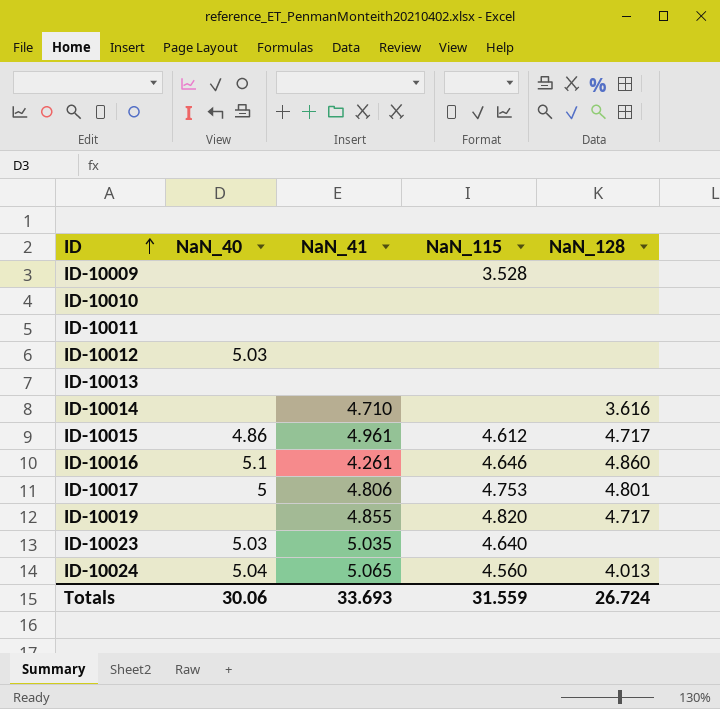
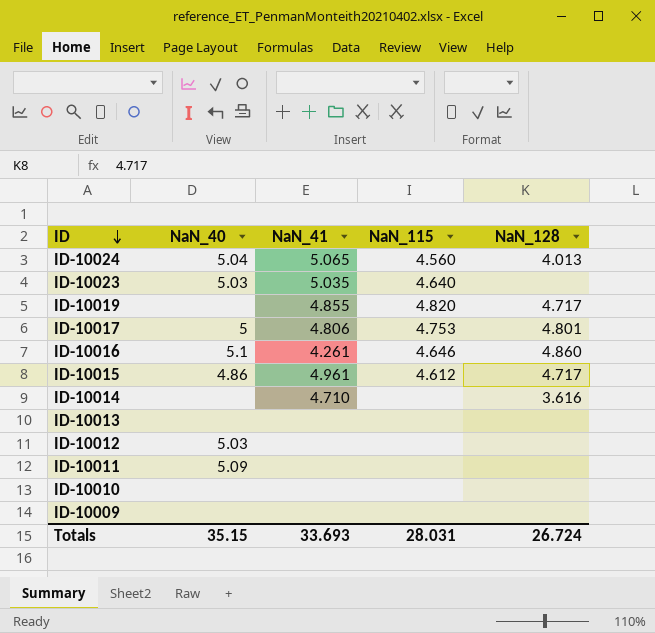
row order: ID ascending -> ID descending
ID-10011 | NaN_40: none -> 5.09
ID-10009 | NaN_115: 3.528 -> none
Totals | NaN_40: 30.06 -> 35.15
Totals | NaN_115: 31.559 -> 28.031

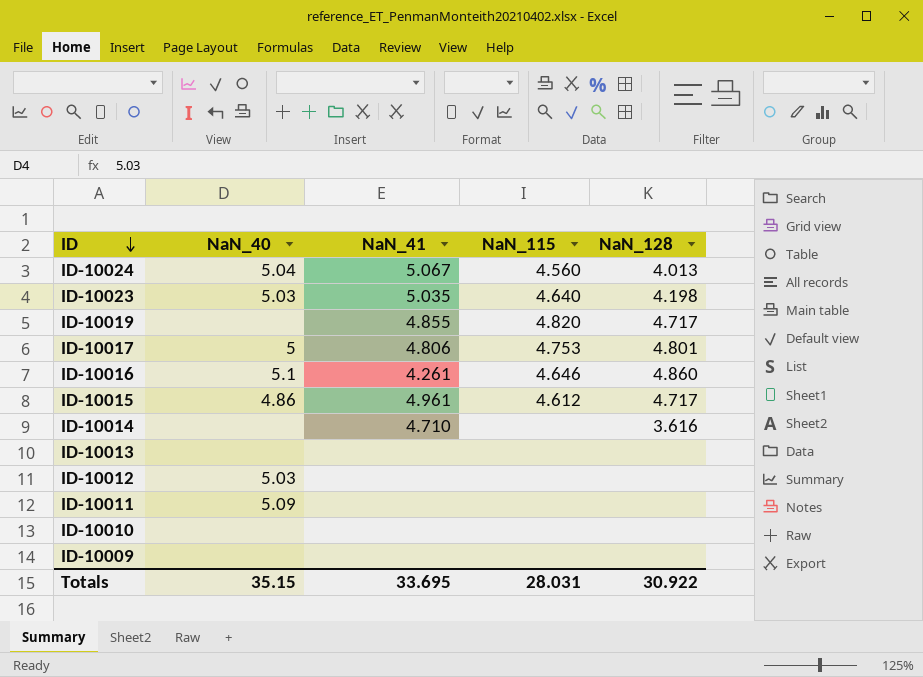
ID-10024 | NaN_41: 5.065 -> 5.067
ID-10023 | NaN_128: none -> 4.198
Totals | NaN_41: 33.693 -> 33.695
Totals | NaN_128: 26.724 -> 30.922

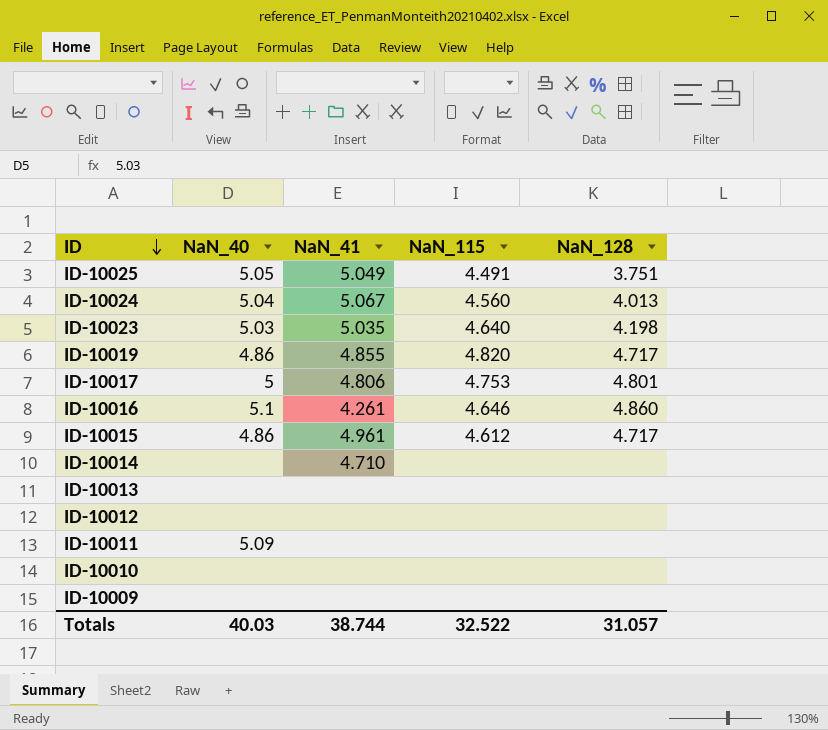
row ID-10025: none -> 5.05 | 5.049 | 4.491 | 3.751
ID-10019 | NaN_40: none -> 4.86
ID-10014 | NaN_128: 3.616 -> none
ID-10012 | NaN_40: 5.03 -> none
Totals | NaN_40: 35.15 -> 40.03
Totals | NaN_41: 33.695 -> 38.744
Totals | NaN_115: 28.031 -> 32.522
Totals | NaN_128: 30.922 -> 31.057

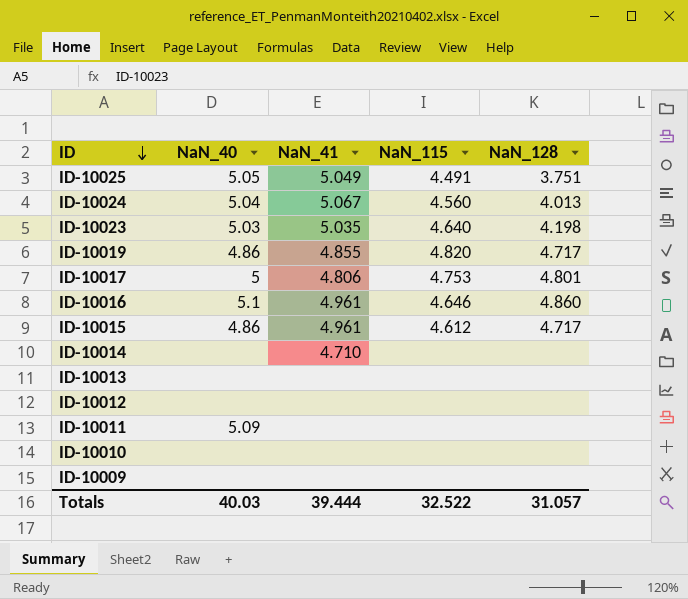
ID-10016 | NaN_41: 4.261 -> 4.961
Totals | NaN_41: 38.744 -> 39.444

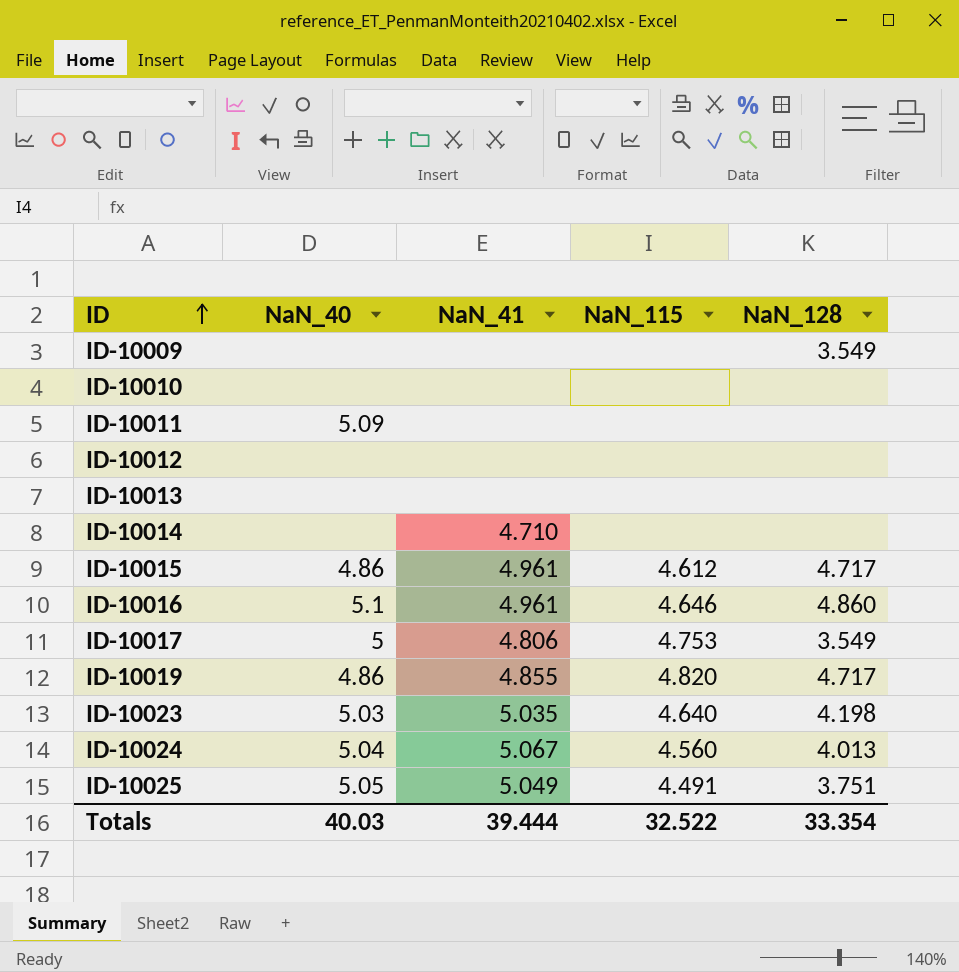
row order: ID descending -> ID ascending
ID-10009 | NaN_128: none -> 3.549
ID-10017 | NaN_128: 4.801 -> 3.549
Totals | NaN_128: 31.057 -> 33.354

